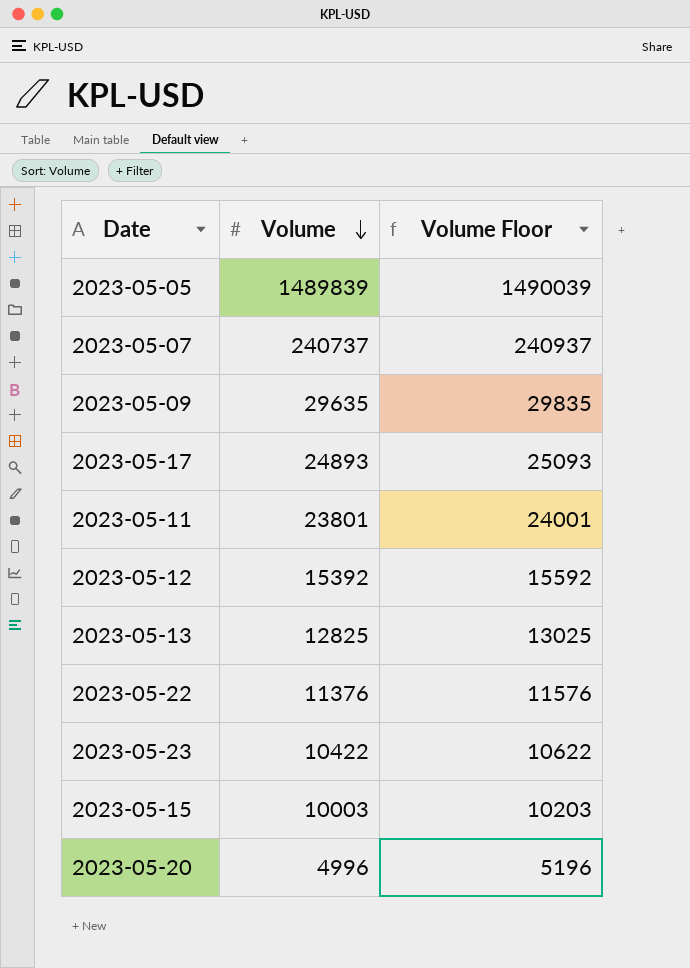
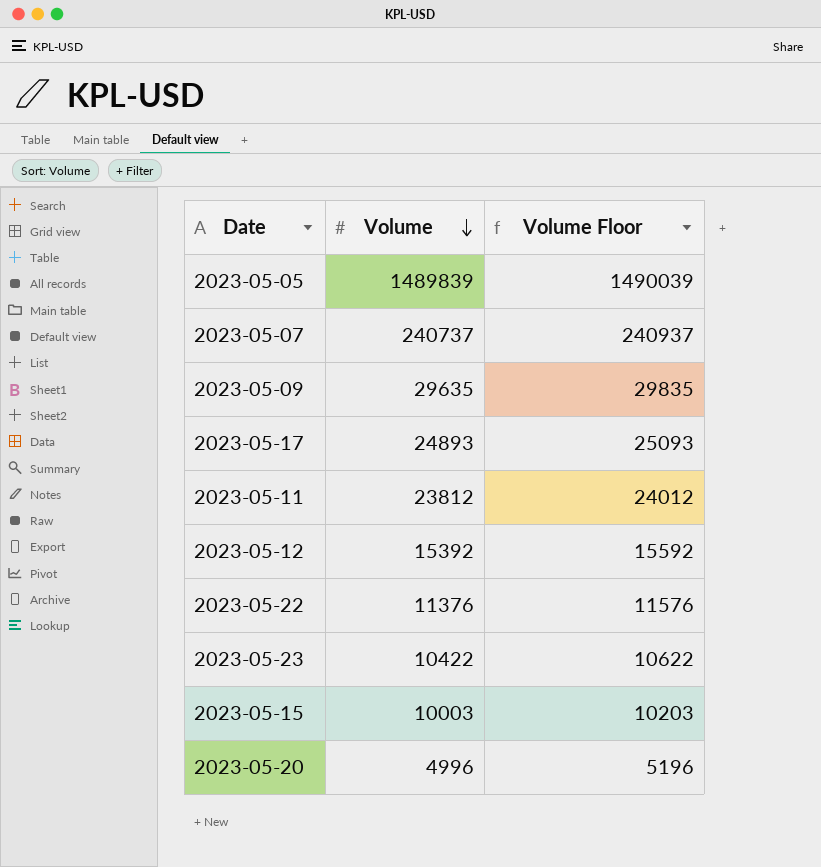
row 2023-05-13: 12825 | 13025 -> none
2023-05-11 | Volume: 23801 -> 23812
2023-05-11 | Volume Floor: 24001 -> 24012

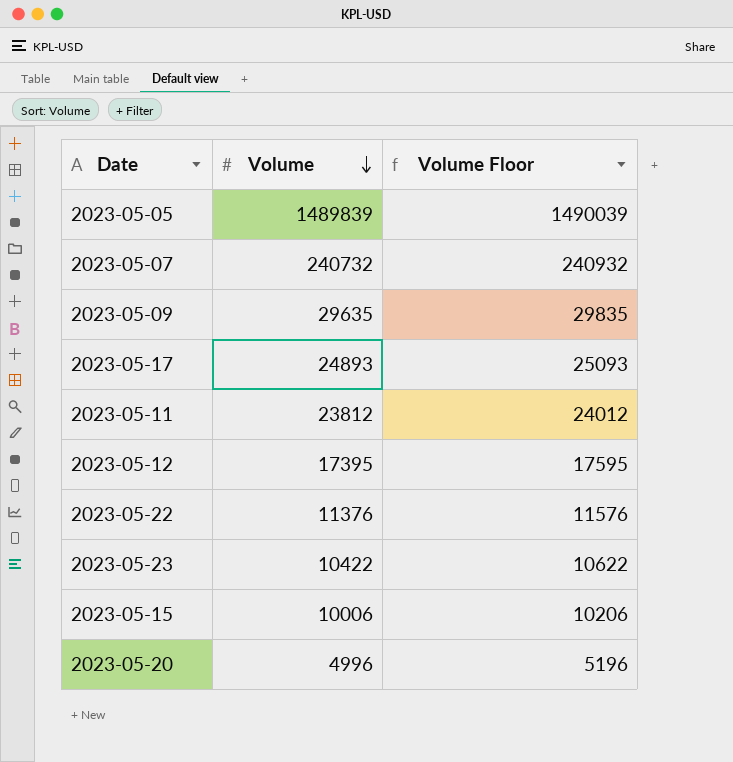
2023-05-07 | Volume: 240737 -> 240732
2023-05-07 | Volume Floor: 240937 -> 240932
2023-05-12 | Volume: 15392 -> 17395
2023-05-12 | Volume Floor: 15592 -> 17595
2023-05-15 | Volume: 10003 -> 10006
2023-05-15 | Volume Floor: 10203 -> 10206

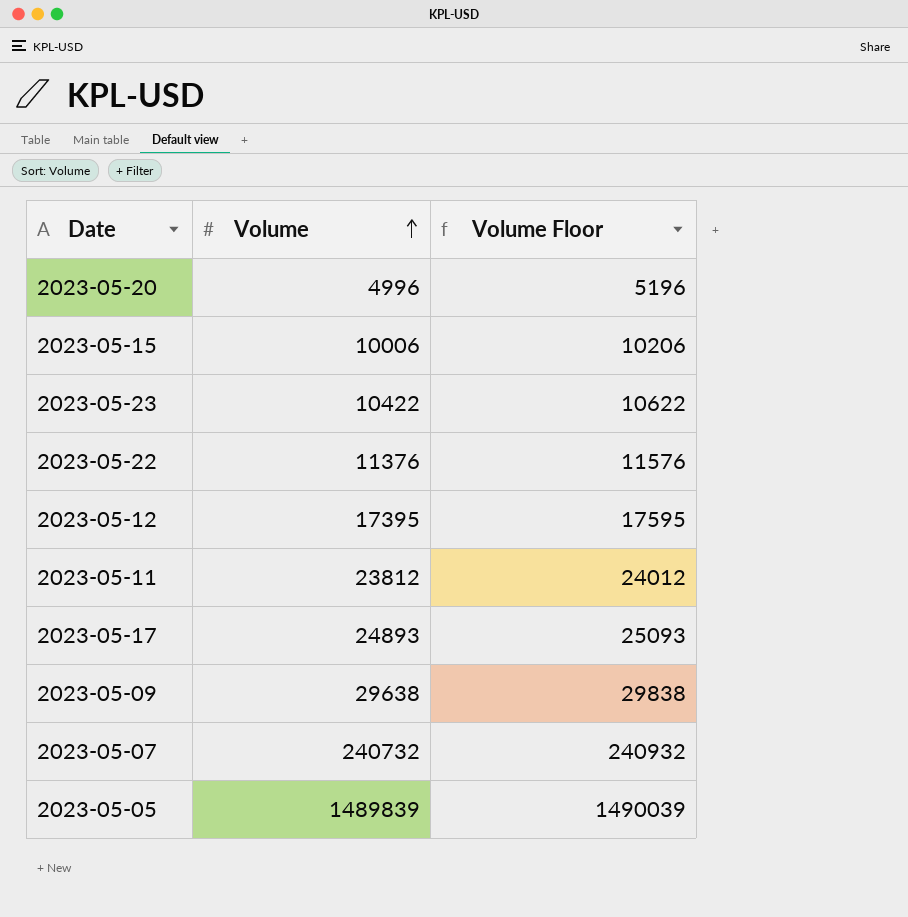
row order: Volume descending -> Volume ascending
2023-05-09 | Volume: 29635 -> 29638
2023-05-09 | Volume Floor: 29835 -> 29838

